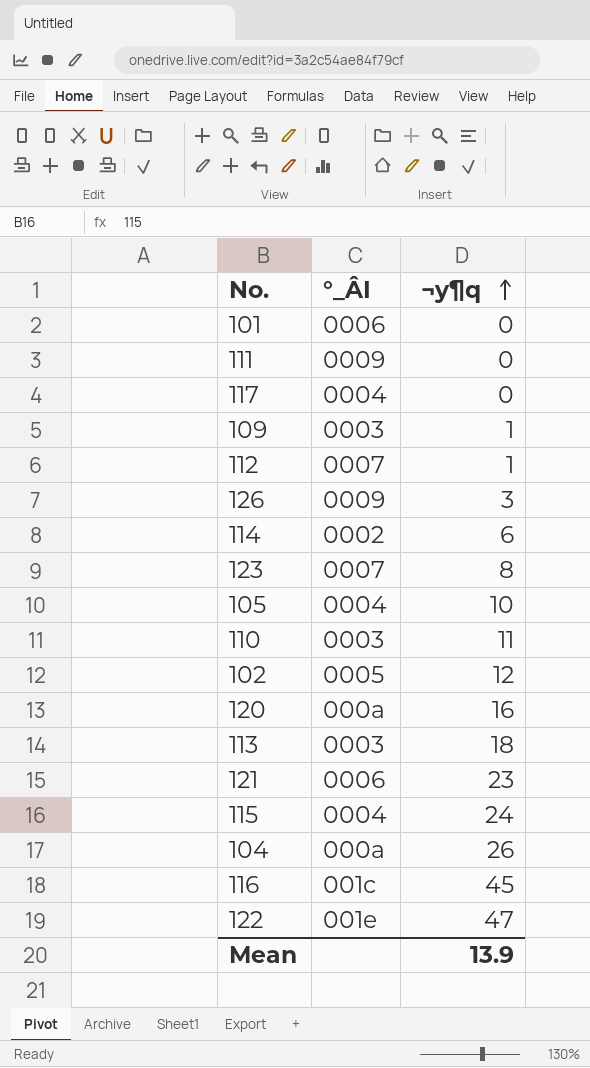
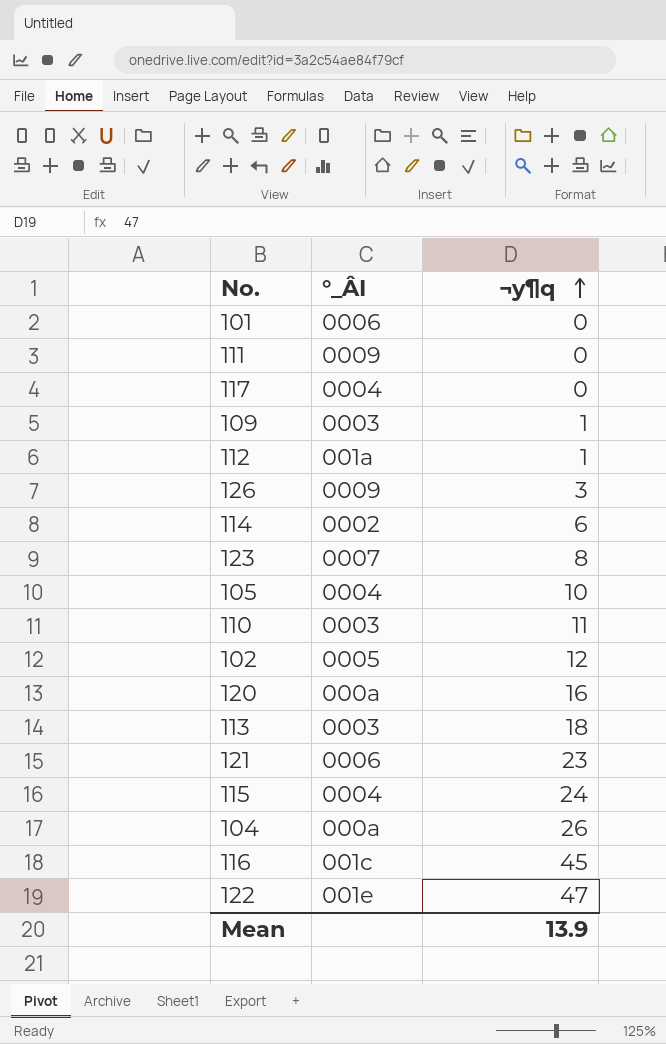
112 | °_ÂI: 0007 -> 001a

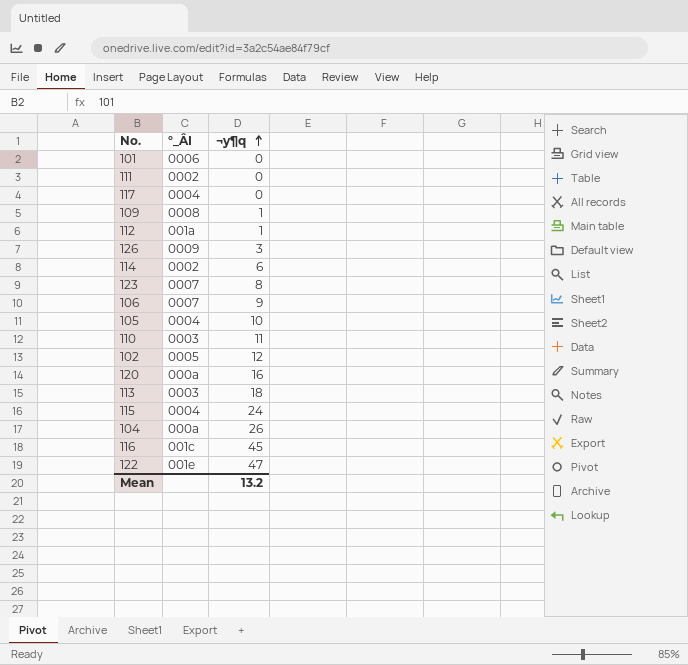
row 121: 0006 | 23 -> none
111 | °_ÂI: 0009 -> 0002
109 | °_ÂI: 0003 -> 0008
row 106: none -> 0007 | 9
Mean | ¬y¶q: 13.9 -> 13.2

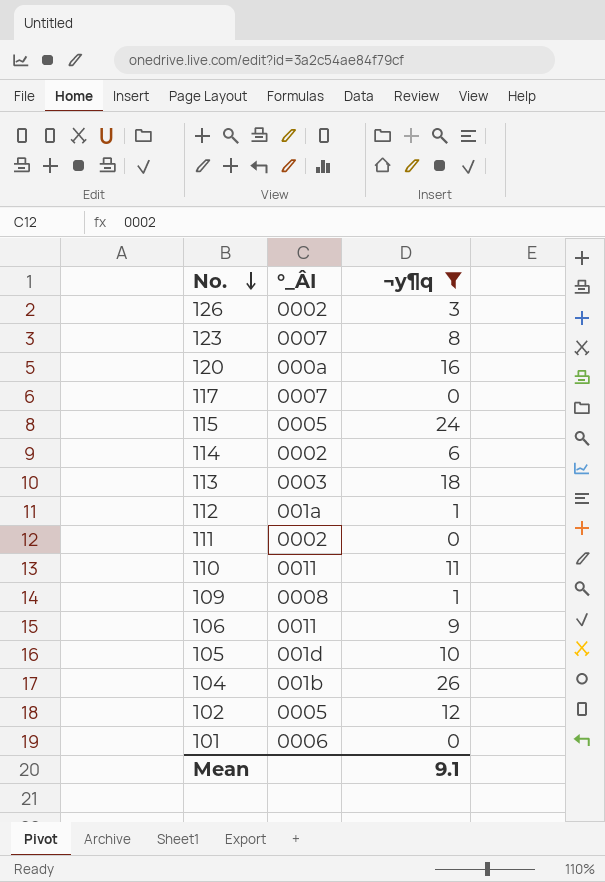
filter: none -> ¬y¶q <= 26
row order: ¬y¶q ascending -> No. descending
126 | °_ÂI: 0009 -> 0002
117 | °_ÂI: 0004 -> 0007
115 | °_ÂI: 0004 -> 0005
110 | °_ÂI: 0003 -> 0011
106 | °_ÂI: 0007 -> 0011
105 | °_ÂI: 0004 -> 001d
104 | °_ÂI: 000a -> 001b
Mean | ¬y¶q: 13.2 -> 9.1

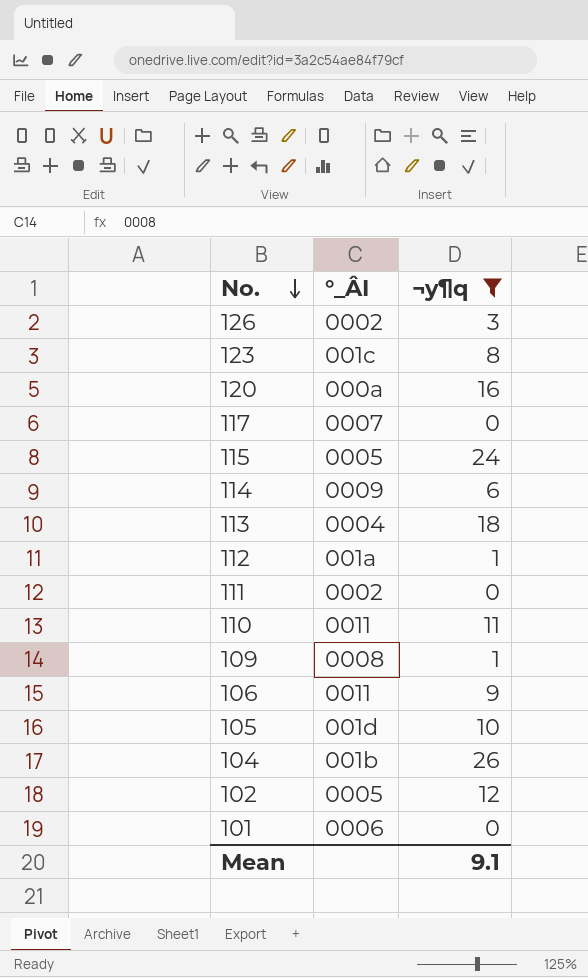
123 | °_ÂI: 0007 -> 001c
114 | °_ÂI: 0002 -> 0009
113 | °_ÂI: 0003 -> 0004

